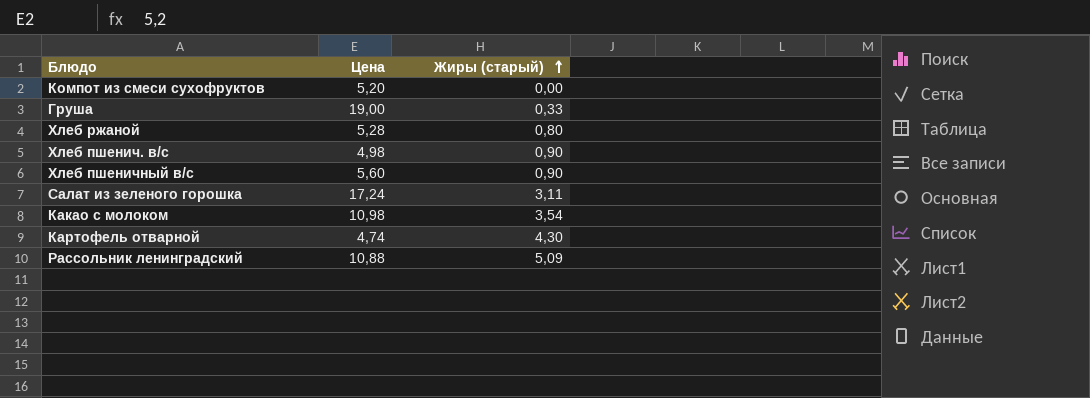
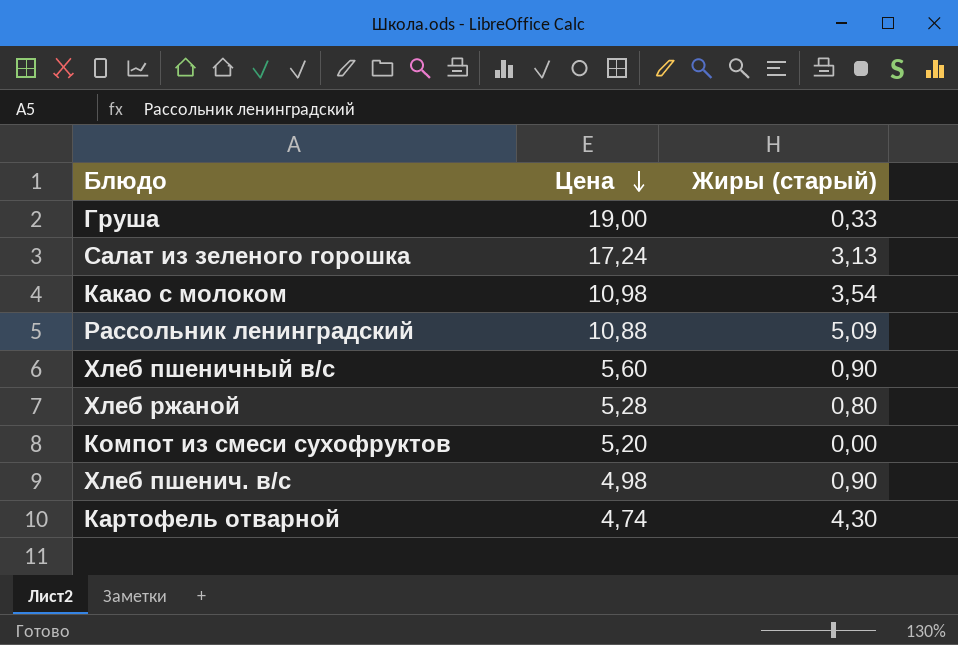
row order: Жиры (старый) ascending -> Цена descending
Салат из зеленого горошка | Жиры (старый): 3,11 -> 3,13

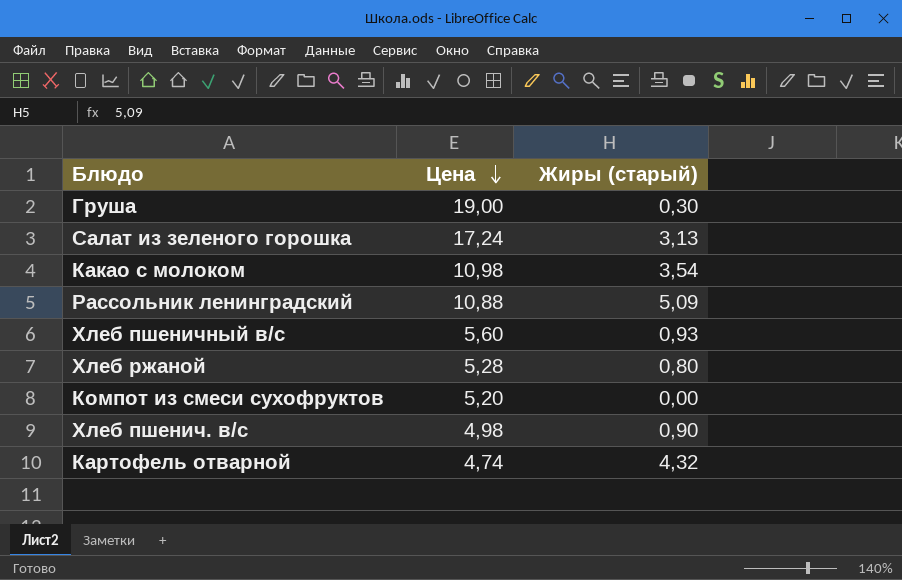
Груша | Жиры (старый): 0,33 -> 0,30
Хлеб пшеничный в/с | Жиры (старый): 0,90 -> 0,93
Картофель отварной | Жиры (старый): 4,30 -> 4,32

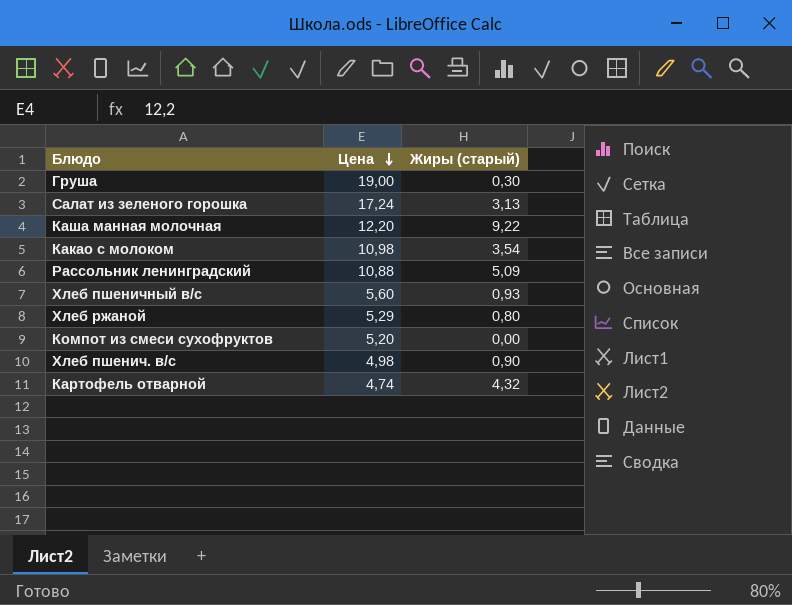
row Каша манная молочная: none -> 12,20 | 9,22
Хлеб ржаной | Цена: 5,28 -> 5,29

